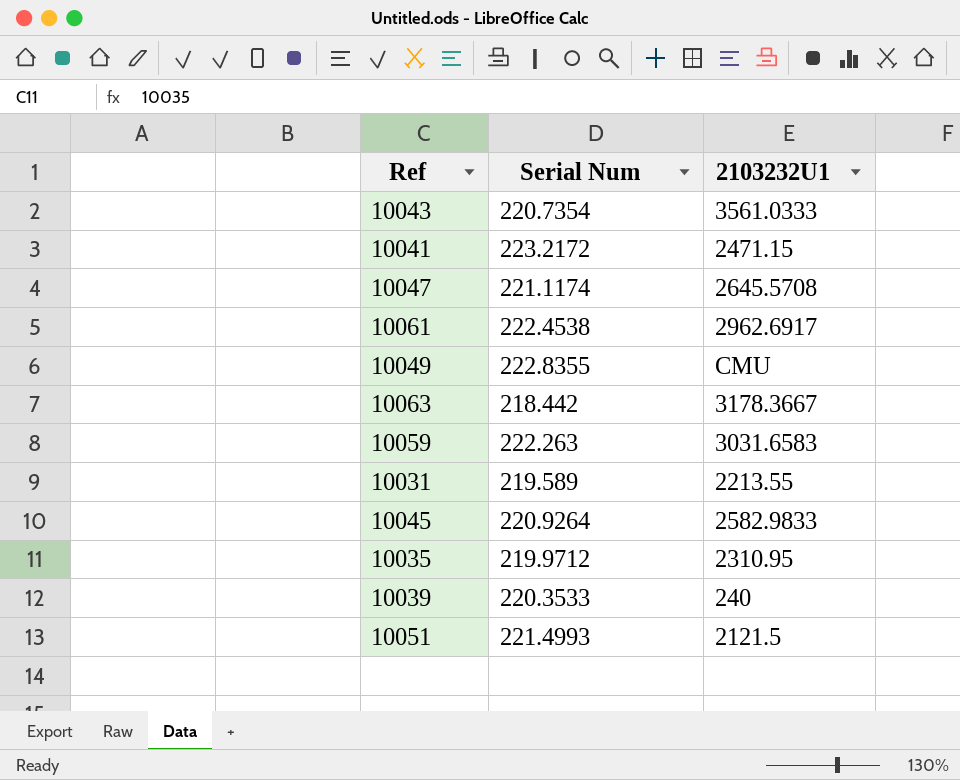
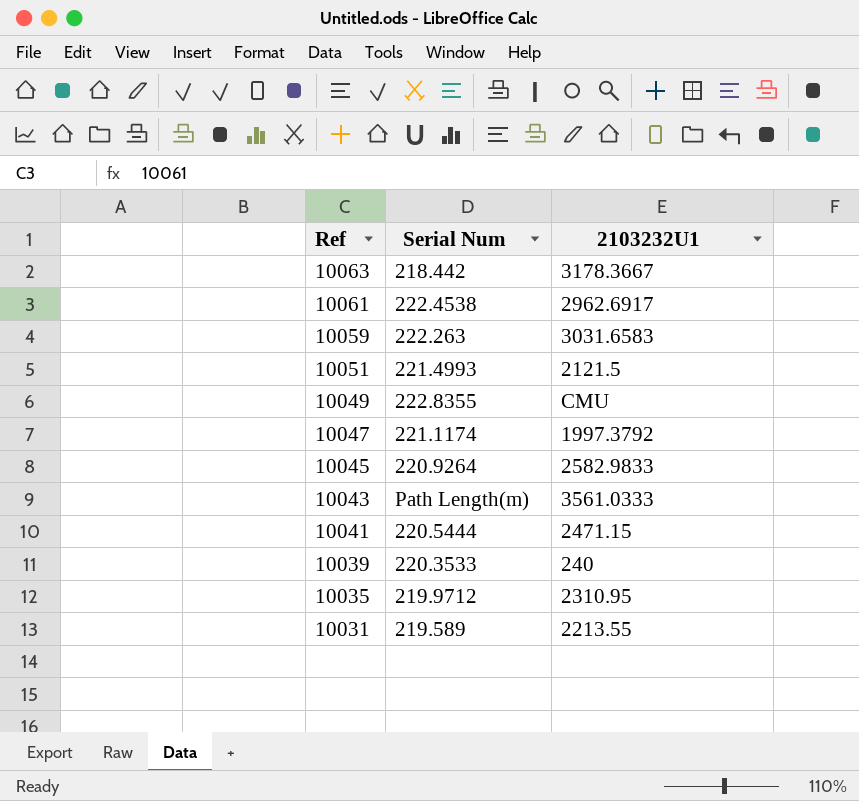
row order: none -> Ref descending
10047 | 2103232U1: 2645.5708 -> 1997.3792
10043 | Serial Num: 220.7354 -> Path Length(m)
10041 | Serial Num: 223.2172 -> 220.5444

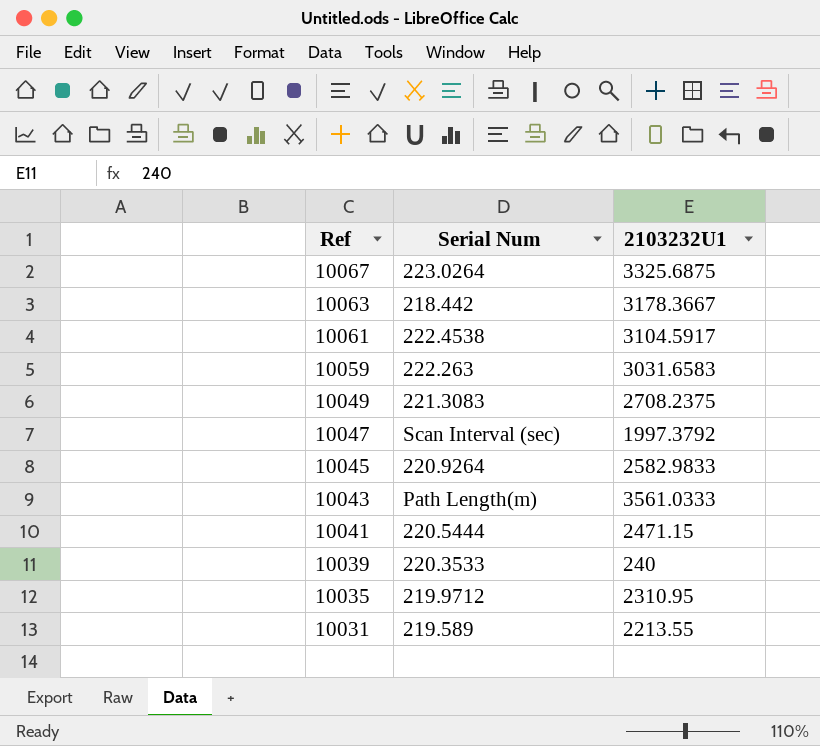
row 10051: 221.4993 | 2121.5 -> none
row 10067: none -> 223.0264 | 3325.6875
10061 | 2103232U1: 2962.6917 -> 3104.5917
10049 | Serial Num: 222.8355 -> 221.3083
10049 | 2103232U1: CMU -> 2708.2375
10047 | Serial Num: 221.1174 -> Scan Interval (sec)

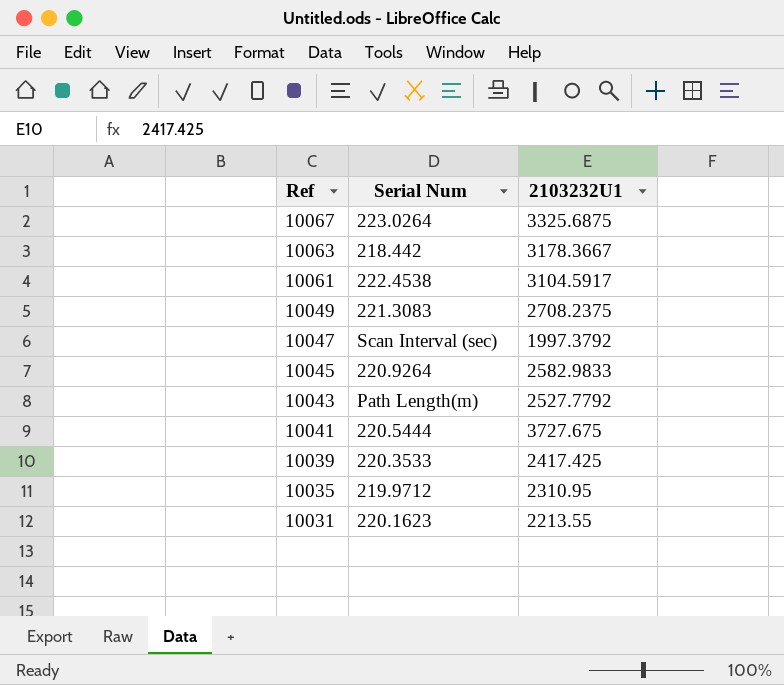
row 10059: 222.263 | 3031.6583 -> none
10043 | 2103232U1: 3561.0333 -> 2527.7792
10041 | 2103232U1: 2471.15 -> 3727.675
10039 | 2103232U1: 240 -> 2417.425
10031 | Serial Num: 219.589 -> 220.1623

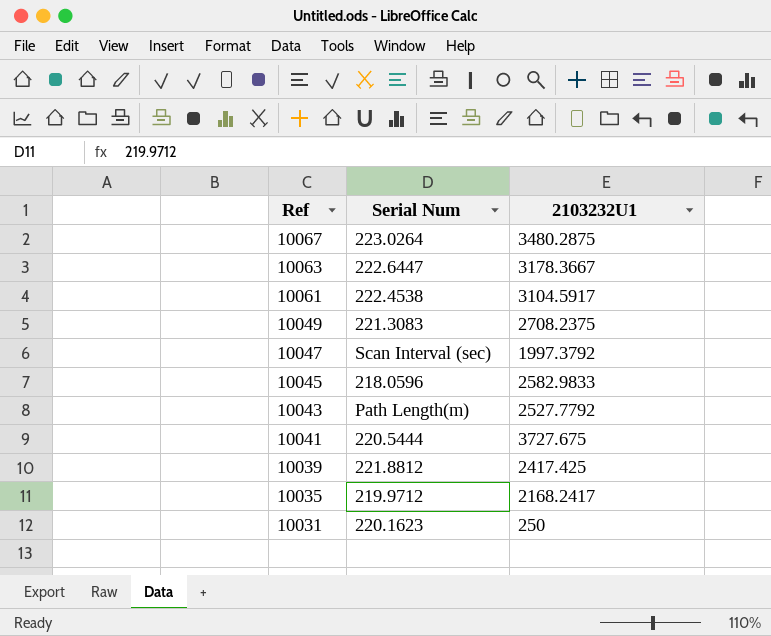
10067 | 2103232U1: 3325.6875 -> 3480.2875
10063 | Serial Num: 218.442 -> 222.6447
10045 | Serial Num: 220.9264 -> 218.0596
10039 | Serial Num: 220.3533 -> 221.8812
10035 | 2103232U1: 2310.95 -> 2168.2417
10031 | 2103232U1: 2213.55 -> 250

